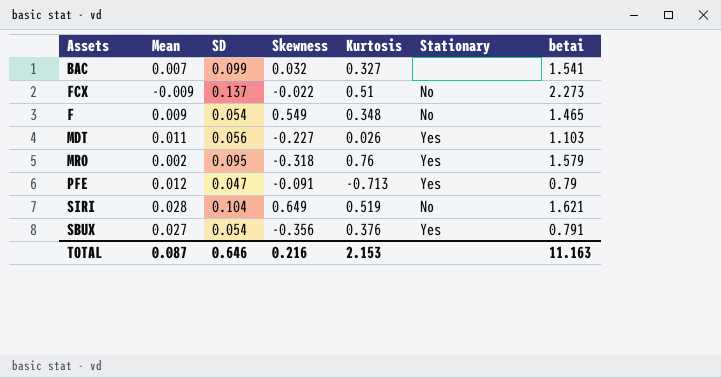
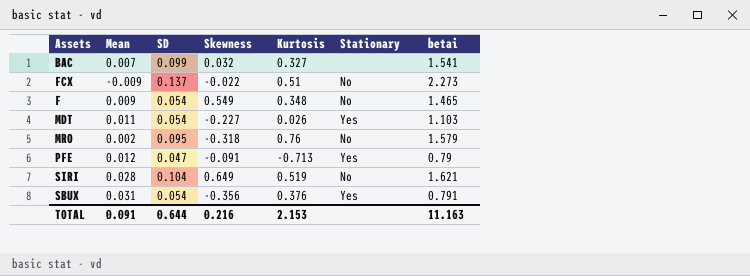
MDT | SD: 0.056 -> 0.054
MRO | Stationary: Yes -> No
SBUX | Mean: 0.027 -> 0.031
TOTAL | Mean: 0.087 -> 0.091
TOTAL | SD: 0.646 -> 0.644

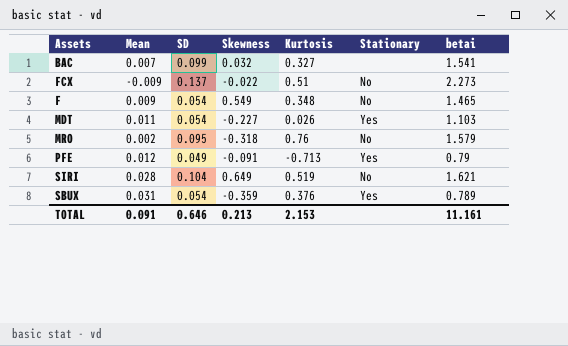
PFE | SD: 0.047 -> 0.049
SBUX | Skewness: -0.356 -> -0.359
SBUX | betai: 0.791 -> 0.789
TOTAL | SD: 0.644 -> 0.646
TOTAL | Skewness: 0.216 -> 0.213
TOTAL | betai: 11.163 -> 11.161

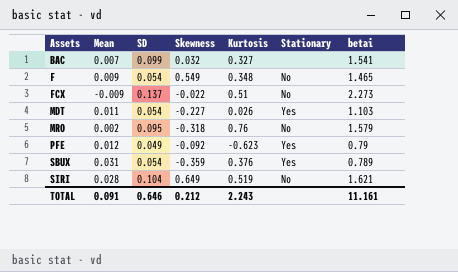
row order: none -> Assets ascending
PFE | Skewness: -0.091 -> -0.092
PFE | Kurtosis: -0.713 -> -0.623
TOTAL | Skewness: 0.213 -> 0.212
TOTAL | Kurtosis: 2.153 -> 2.243

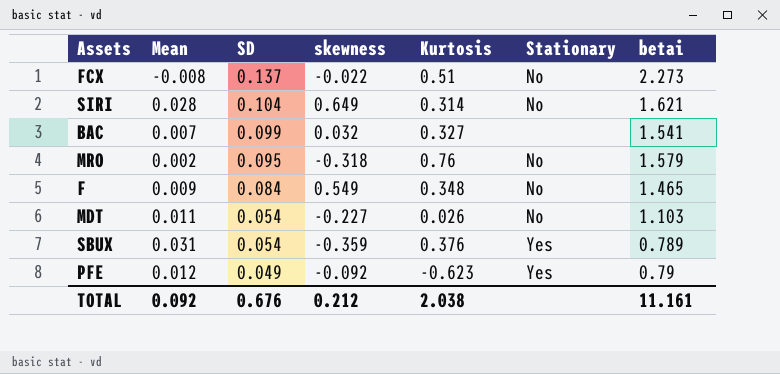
row order: Assets ascending -> SD descending
column name: Skewness -> skewness
FCX | Mean: -0.009 -> -0.008
SIRI | Kurtosis: 0.519 -> 0.314
F | SD: 0.054 -> 0.084
MDT | Stationary: Yes -> No
TOTAL | Mean: 0.091 -> 0.092
TOTAL | SD: 0.646 -> 0.676
TOTAL | Kurtosis: 2.243 -> 2.038

